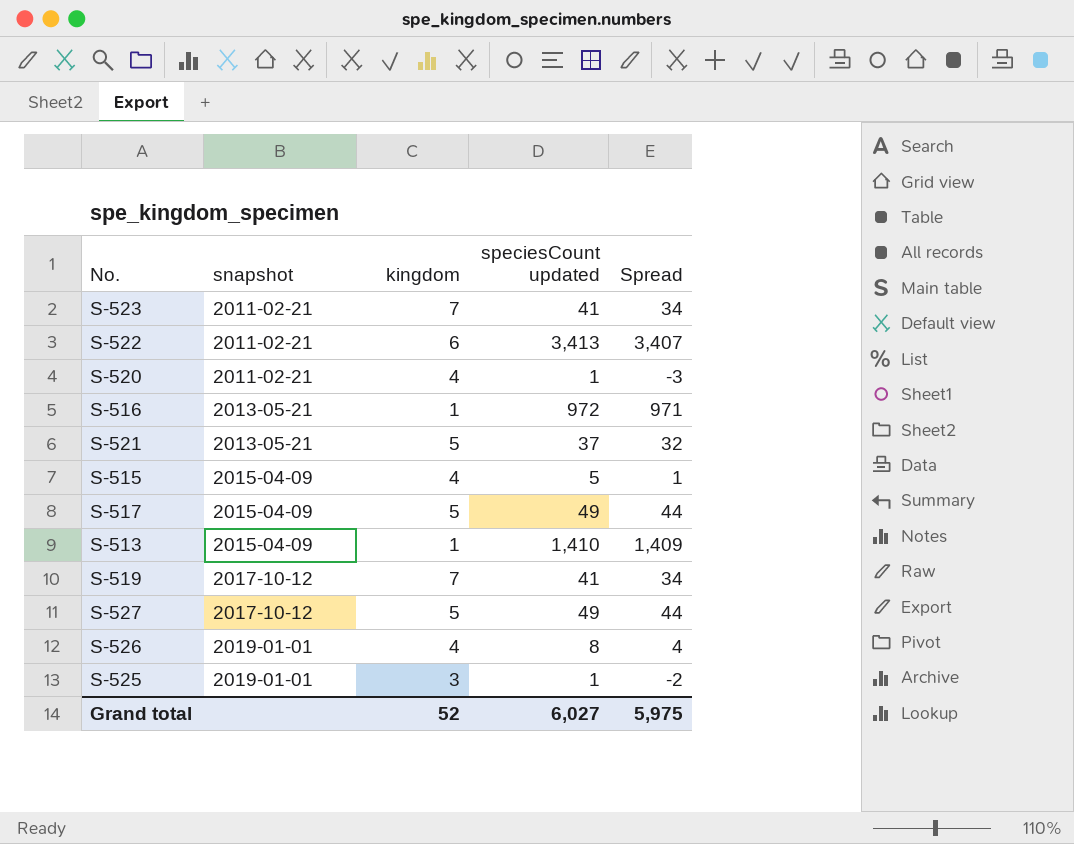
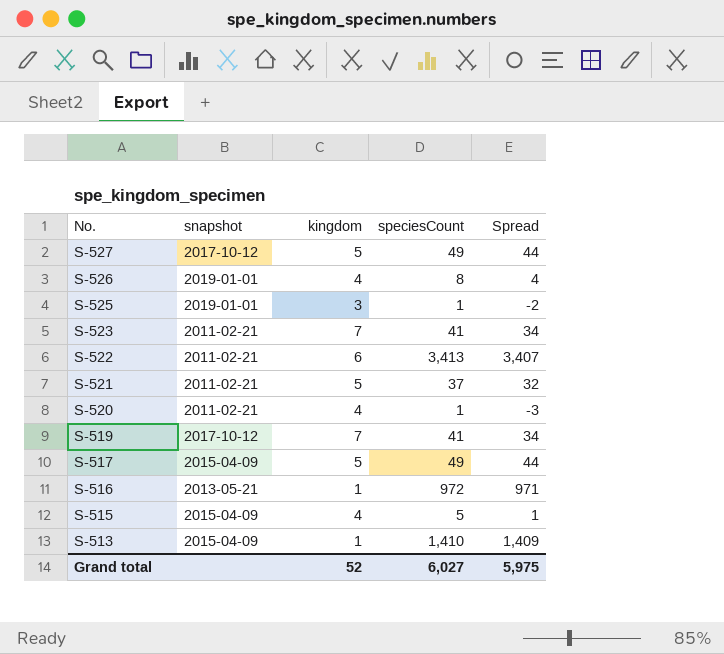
row order: snapshot ascending -> No. descending
column name: speciesCount updated -> speciesCount
S-521 | snapshot: 2013-05-21 -> 2011-02-21

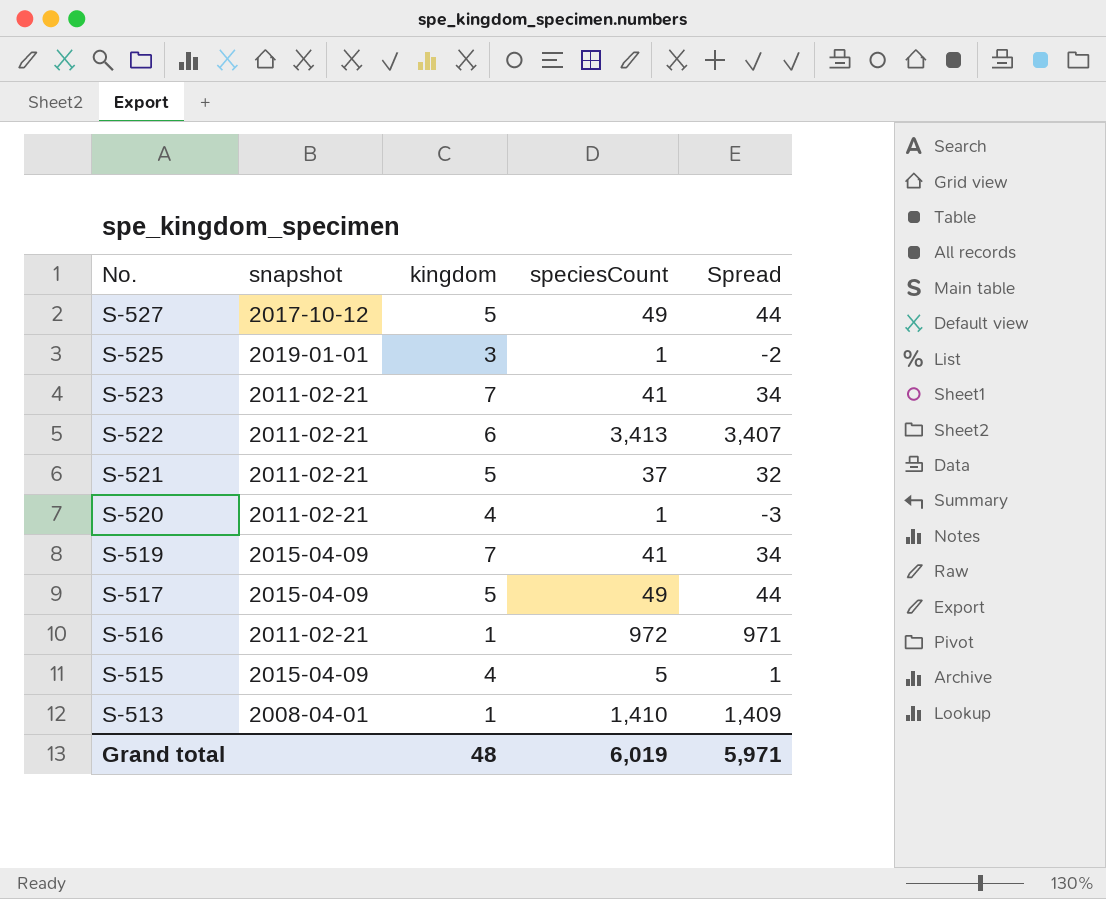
row S-526: 2019-01-01 | 4 | 8 | 4 -> none
S-519 | snapshot: 2017-10-12 -> 2015-04-09
S-516 | snapshot: 2013-05-21 -> 2011-02-21
S-513 | snapshot: 2015-04-09 -> 2008-04-01
Grand total | kingdom: 52 -> 48
Grand total | speciesCount: 6,027 -> 6,019
Grand total | Spread: 5,975 -> 5,971

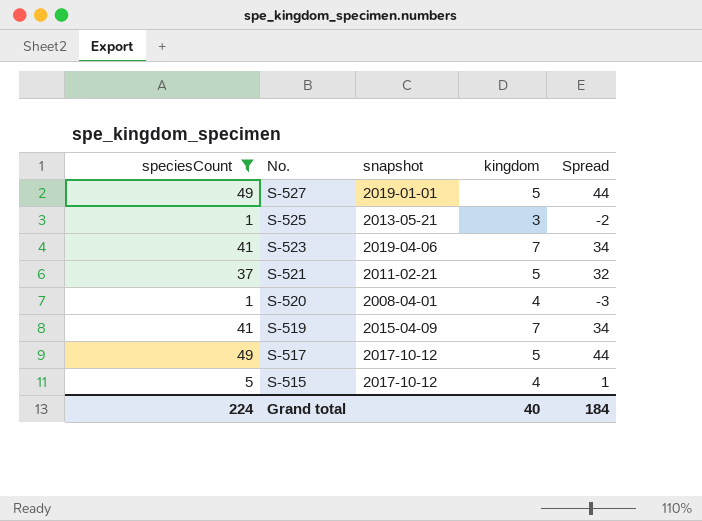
filter: none -> speciesCount <= 49
column speciesCount | position: 4 -> 1
S-527 | snapshot: 2017-10-12 -> 2019-01-01
S-525 | snapshot: 2019-01-01 -> 2013-05-21
S-523 | snapshot: 2011-02-21 -> 2019-04-06
S-520 | snapshot: 2011-02-21 -> 2008-04-01
S-517 | snapshot: 2015-04-09 -> 2017-10-12
S-515 | snapshot: 2015-04-09 -> 2017-10-12
Grand total | speciesCount: 6,019 -> 224
Grand total | kingdom: 48 -> 40
Grand total | Spread: 5,971 -> 184

